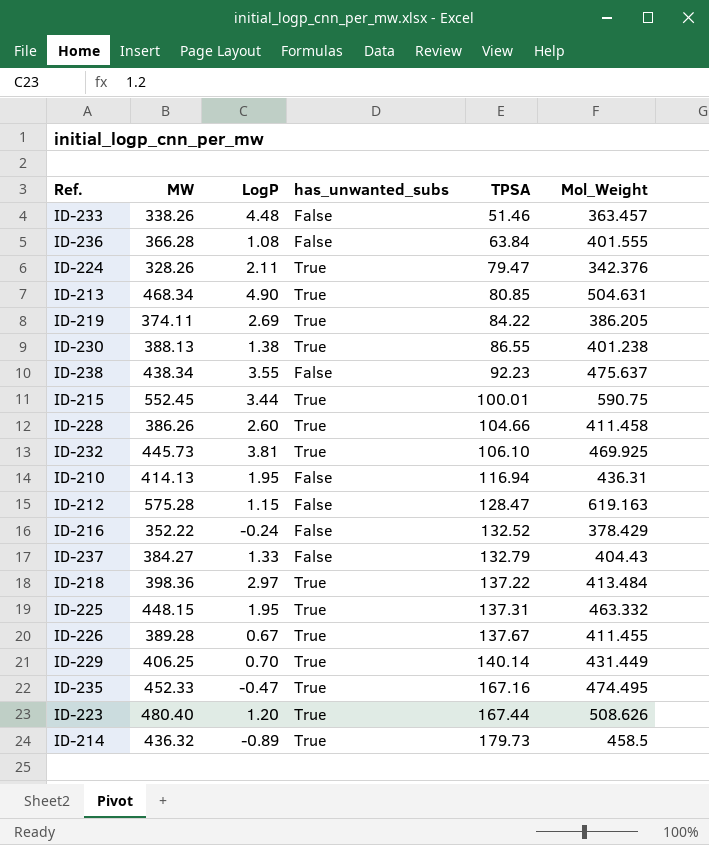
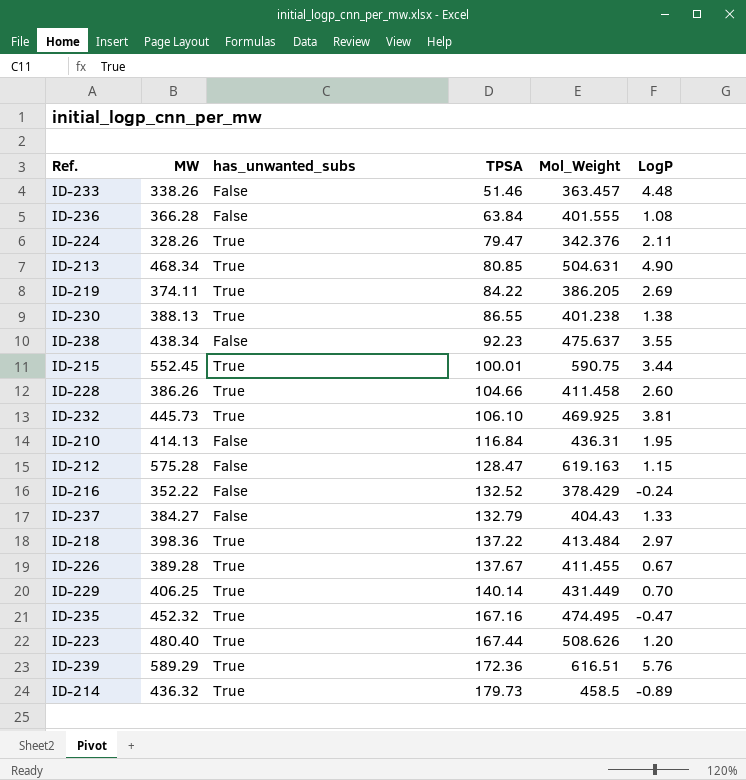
column LogP | position: 3 -> 6
row ID-225: 448.15 | 1.95 | True | 137.31 | 463.332 -> none
ID-210 | TPSA: 116.94 -> 116.84
ID-235 | MW: 452.33 -> 452.32
row ID-239: none -> 589.29 | True | 172.36 | 616.51 | 5.76

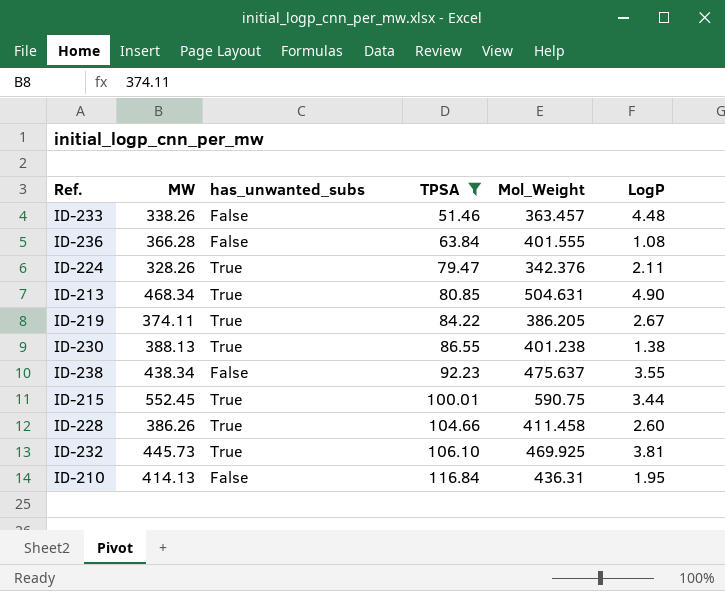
filter: none -> TPSA <= 116.84
ID-219 | LogP: 2.69 -> 2.67

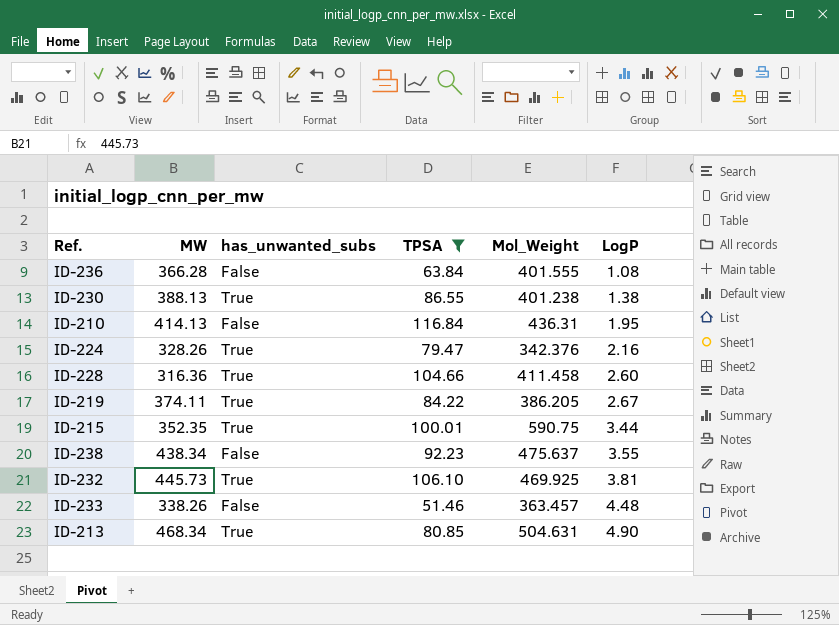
row order: TPSA ascending -> LogP ascending
ID-224 | LogP: 2.11 -> 2.16
ID-228 | MW: 386.26 -> 316.36
ID-215 | MW: 552.45 -> 352.35

